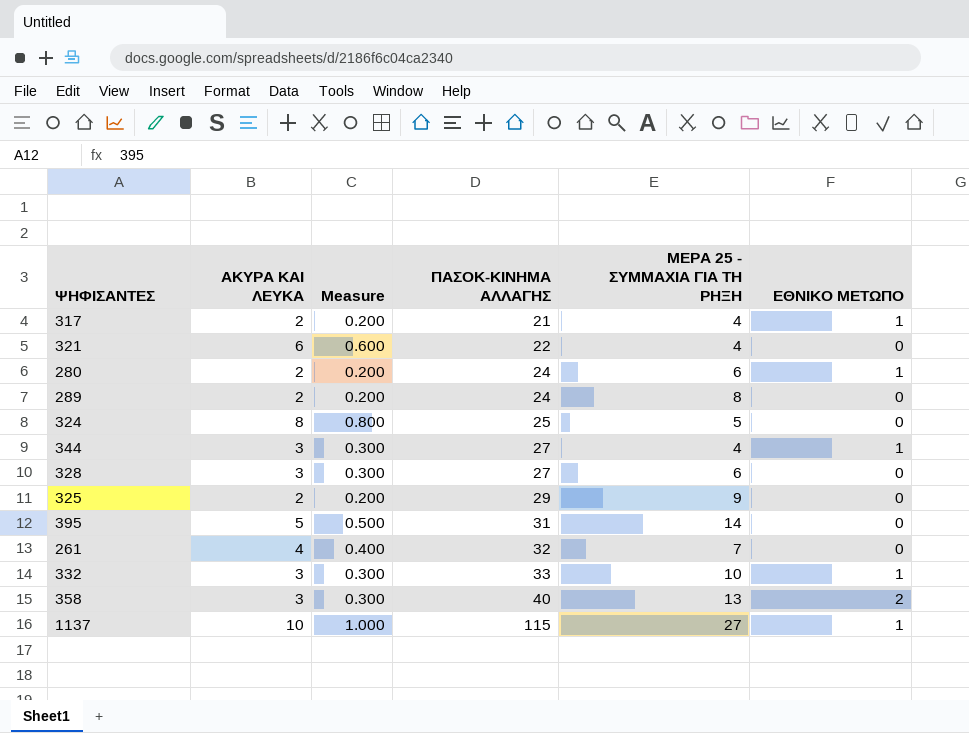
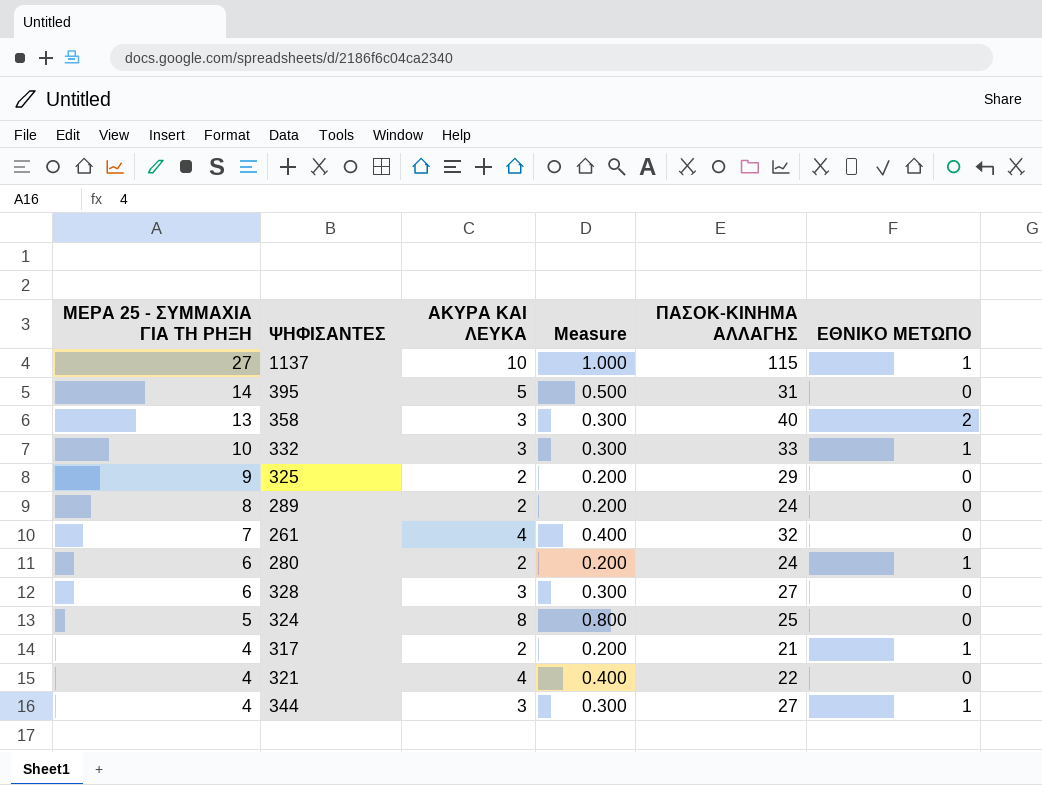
row order: ΠΑΣΟΚ-ΚΙΝΗΜΑ ΑΛΛΑΓΗΣ ascending -> ΜΕΡΑ 25 - ΣΥΜΜΑΧΙΑ ΓΙΑ ΤΗ ΡΗΞΗ descending
column ΜΕΡΑ 25 - ΣΥΜΜΑΧΙΑ ΓΙΑ ΤΗ ΡΗΞΗ | position: 5 -> 1
321 | ΑΚΥΡΑ ΚΑΙ ΛΕΥΚΑ: 6 -> 4
321 | Measure: 0.600 -> 0.400

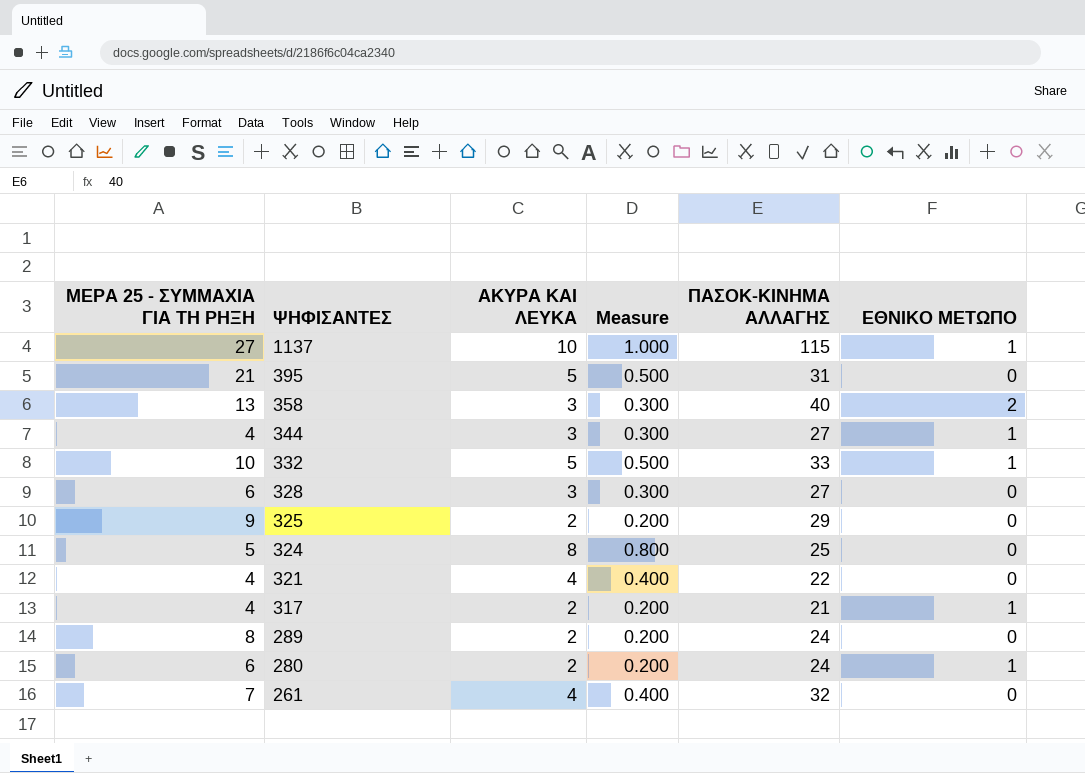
row order: ΜΕΡΑ 25 - ΣΥΜΜΑΧΙΑ ΓΙΑ ΤΗ ΡΗΞΗ descending -> ΨΗΦΙΣΑΝΤΕΣ descending
395 | ΜΕΡΑ 25 - ΣΥΜΜΑΧΙΑ ΓΙΑ ΤΗ ΡΗΞΗ: 14 -> 21
332 | ΑΚΥΡΑ ΚΑΙ ΛΕΥΚΑ: 3 -> 5
332 | Measure: 0.300 -> 0.500

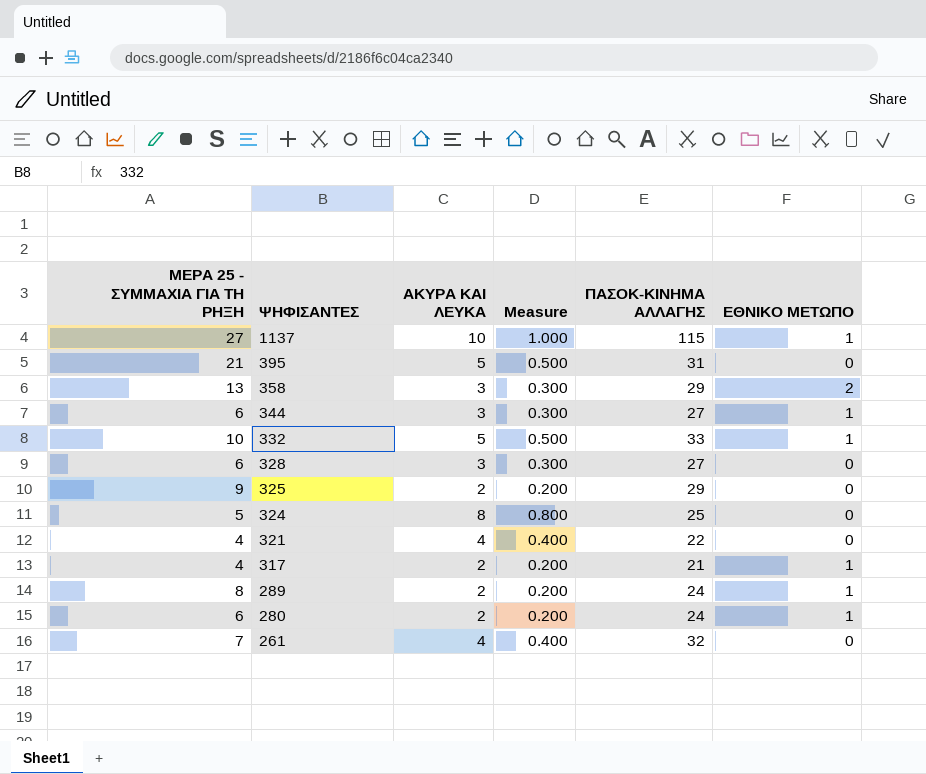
358 | ΠΑΣΟΚ-ΚΙΝΗΜΑ ΑΛΛΑΓΗΣ: 40 -> 29
344 | ΜΕΡΑ 25 - ΣΥΜΜΑΧΙΑ ΓΙΑ ΤΗ ΡΗΞΗ: 4 -> 6
289 | ΕΘΝΙΚΟ ΜΕΤΩΠΟ: 0 -> 1

